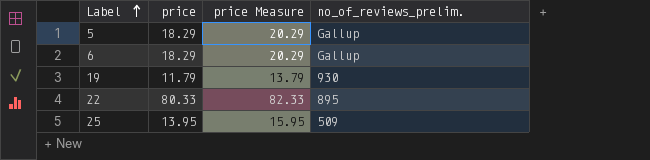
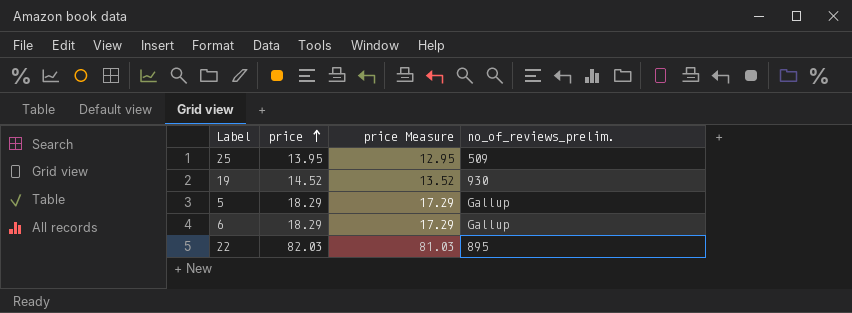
row order: Label ascending -> price ascending
column price Measure | formula: [price] + 2 -> [price] - 1
19 | price: 11.79 -> 14.52
22 | price: 80.33 -> 82.03

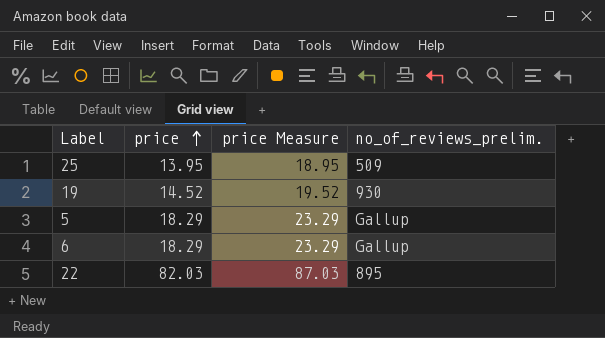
column price Measure | formula: [price] - 1 -> [price] + 5

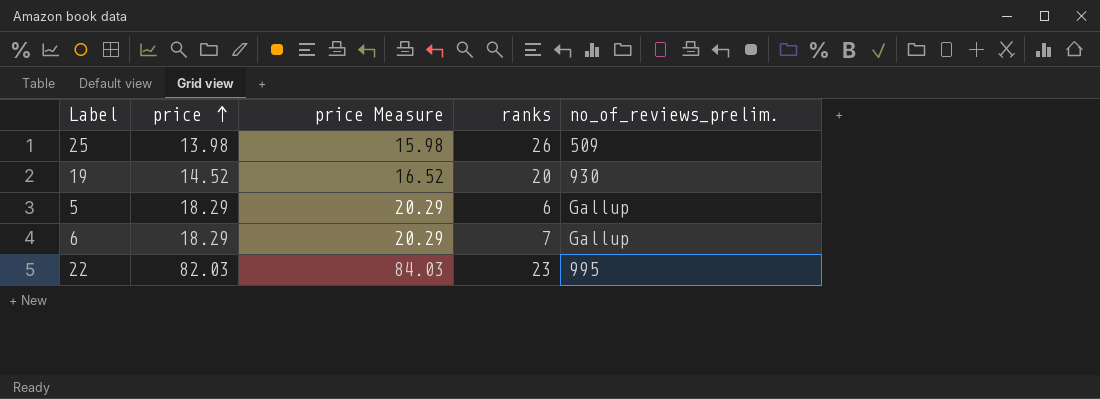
column price Measure | formula: [price] + 5 -> [price] + 2
column ranks | position: none -> 4
25 | price: 13.95 -> 13.98
22 | no_of_reviews_prelim.: 895 -> 995

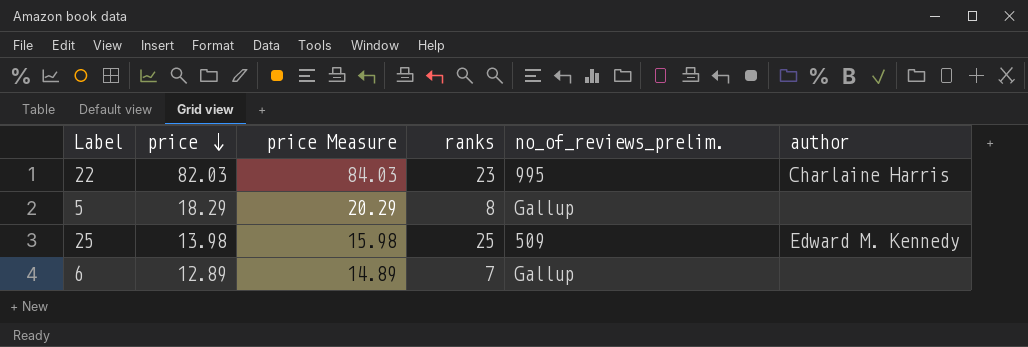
row order: price ascending -> price descending
column author | position: none -> 6
row 19: 14.52 | 16.52 | 20 | 930 -> none
5 | ranks: 6 -> 8
25 | ranks: 26 -> 25
6 | price: 18.29 -> 12.89
6 | price Measure: 20.29 -> 14.89

